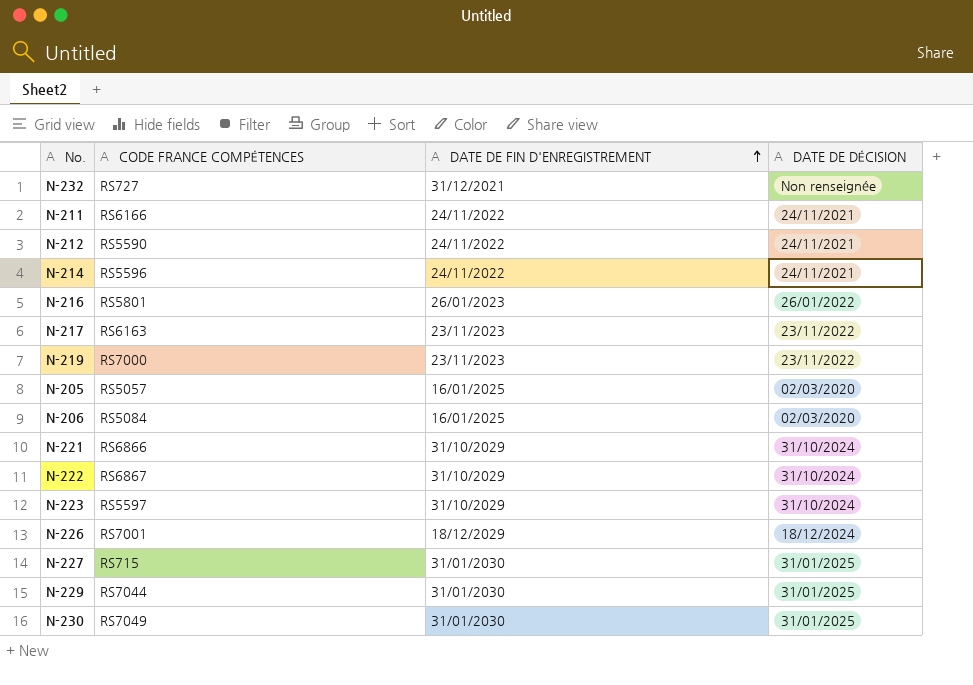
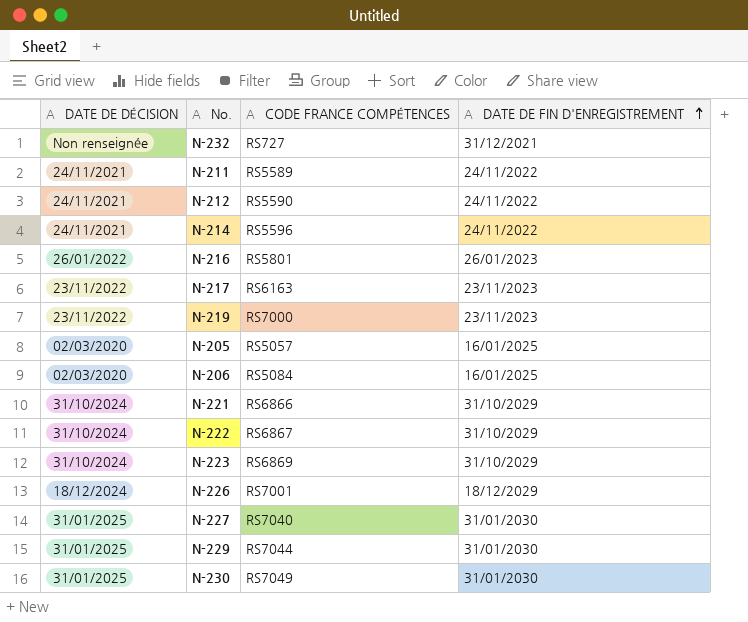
column DATE DE DÉCISION | position: 4 -> 1
N-211 | CODE FRANCE COMPÉTENCES: RS6166 -> RS5589
N-223 | CODE FRANCE COMPÉTENCES: RS5597 -> RS6869
N-227 | CODE FRANCE COMPÉTENCES: RS715 -> RS7040

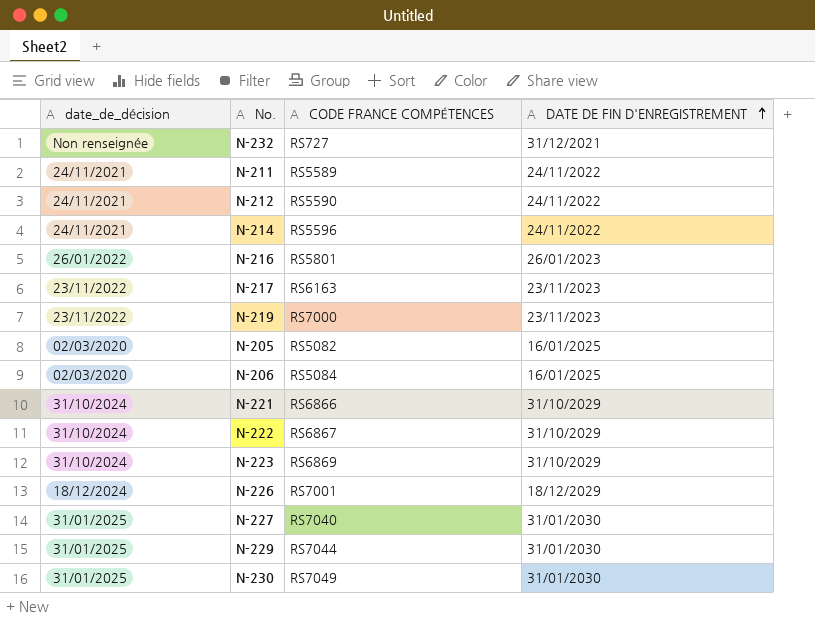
column name: DATE DE DÉCISION -> date_de_décision
N-205 | CODE FRANCE COMPÉTENCES: RS5057 -> RS5082

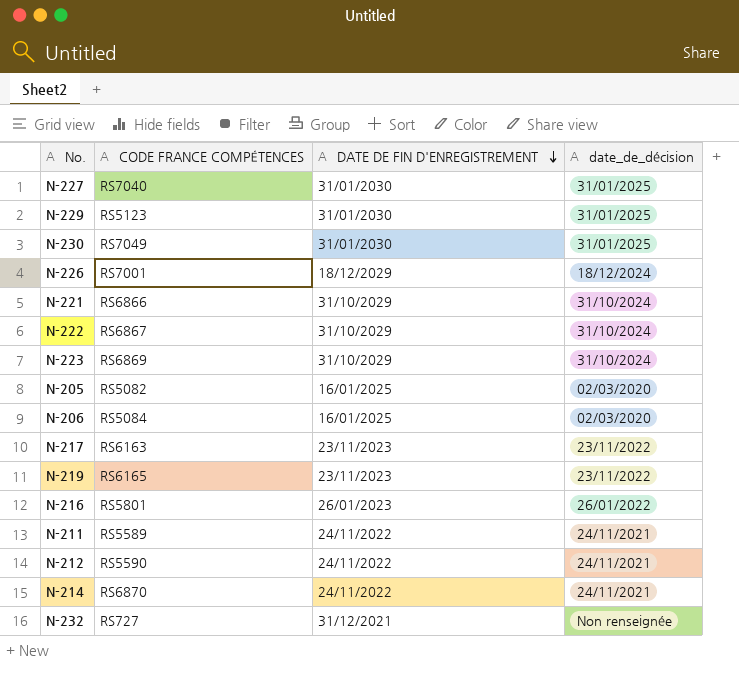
row order: DATE DE FIN D'ENREGISTREMENT ascending -> DATE DE FIN D'ENREGISTREMENT descending
column date_de_décision | position: 1 -> 4
N-229 | CODE FRANCE COMPÉTENCES: RS7044 -> RS5123
N-219 | CODE FRANCE COMPÉTENCES: RS7000 -> RS6165
N-214 | CODE FRANCE COMPÉTENCES: RS5596 -> RS6870

